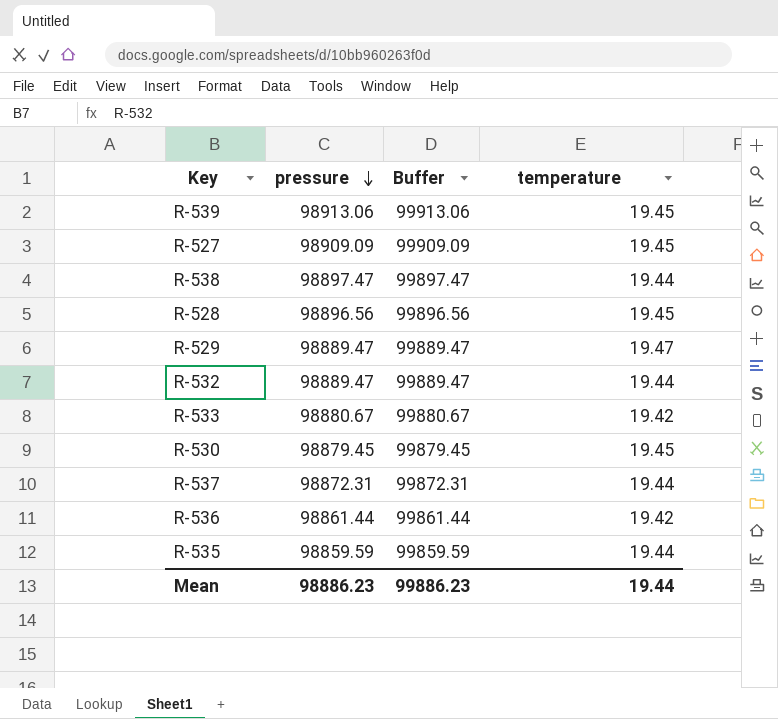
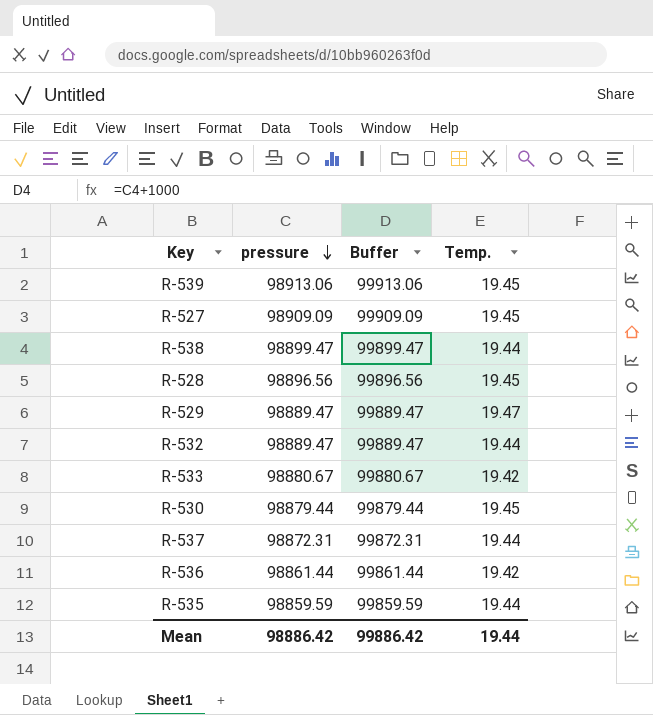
column name: temperature -> Temp.
R-538 | pressure: 98897.47 -> 98899.47
R-538 | Buffer: 99897.47 -> 99899.47
R-530 | pressure: 98879.45 -> 98879.44
R-530 | Buffer: 99879.45 -> 99879.44
Mean | pressure: 98886.23 -> 98886.42
Mean | Buffer: 99886.23 -> 99886.42

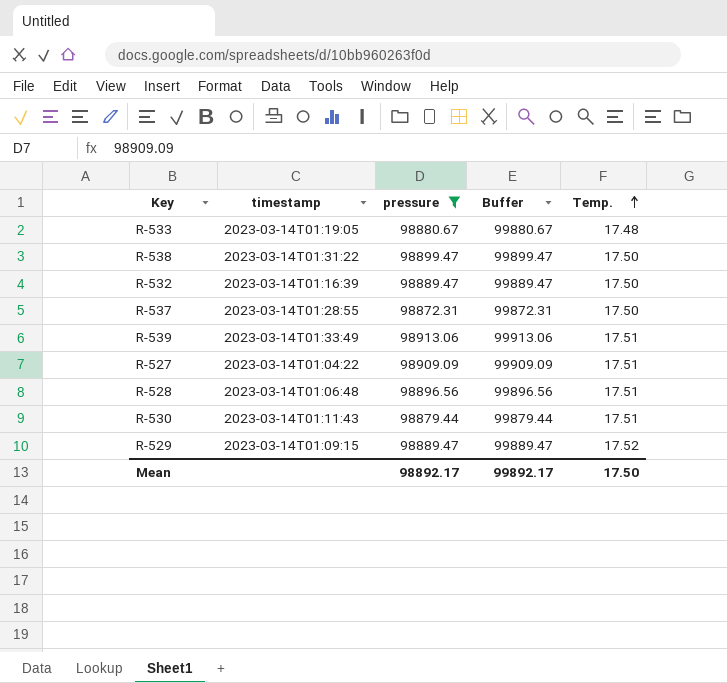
filter: none -> pressure >= 98872.31
row order: pressure descending -> Temp. ascending
column timestamp | position: none -> 2
R-533 | Temp.: 19.42 -> 17.48
R-538 | Temp.: 19.44 -> 17.50
R-532 | Temp.: 19.44 -> 17.50
R-537 | Temp.: 19.44 -> 17.50
R-539 | Temp.: 19.45 -> 17.51
R-527 | Temp.: 19.45 -> 17.51
R-528 | Temp.: 19.45 -> 17.51
R-530 | Temp.: 19.45 -> 17.51
R-529 | Temp.: 19.47 -> 17.52
Mean | pressure: 98886.42 -> 98892.17
Mean | Buffer: 99886.42 -> 99892.17
Mean | Temp.: 19.44 -> 17.50

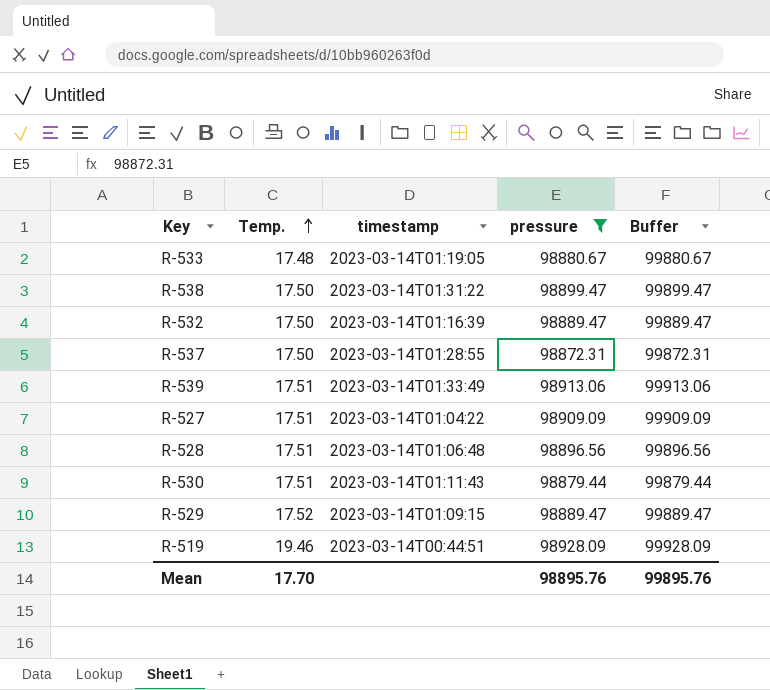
column Temp. | position: 5 -> 2
row R-519: none -> 19.46 | 2023-03-14T00:44:51 | 98928.09 | 99928.09
Mean | Temp.: 17.50 -> 17.70
Mean | pressure: 98892.17 -> 98895.76
Mean | Buffer: 99892.17 -> 99895.76

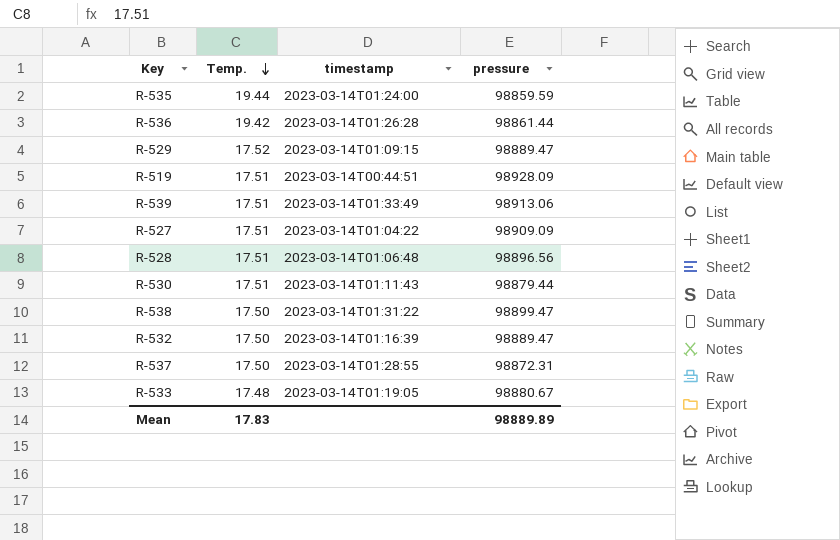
filter: pressure >= 98872.31 -> none
row order: Temp. ascending -> Temp. descending
column Buffer | formula: [pressure] + 1000 -> none
R-519 | Temp.: 19.46 -> 17.51
Mean | Temp.: 17.70 -> 17.83
Mean | pressure: 98895.76 -> 98889.89

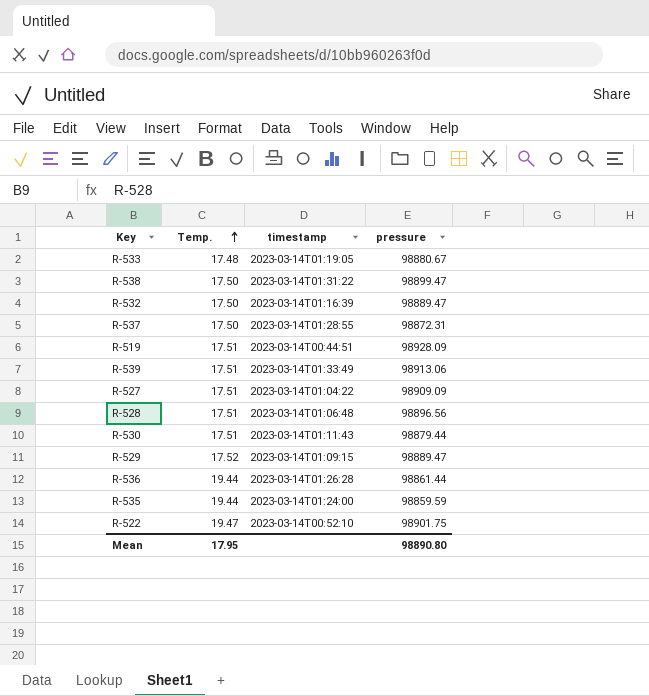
row order: Temp. descending -> Temp. ascending
R-536 | Temp.: 19.42 -> 19.44
row R-522: none -> 19.47 | 2023-03-14T00:52:10 | 98901.75
Mean | Temp.: 17.83 -> 17.95
Mean | pressure: 98889.89 -> 98890.80

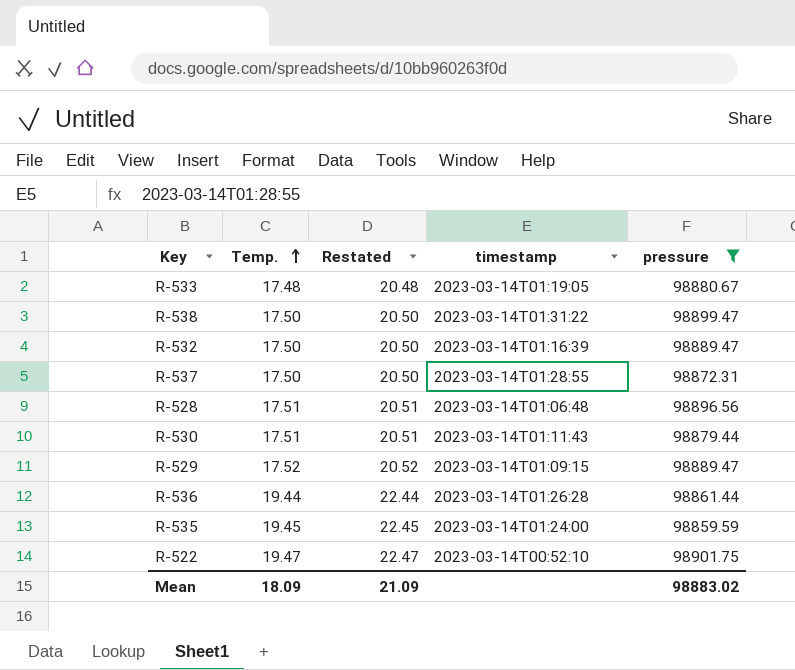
filter: none -> pressure <= 98901.75
column Restated | formula: none -> [Temp.] + 3
R-535 | Temp.: 19.44 -> 19.45
Mean | Temp.: 17.95 -> 18.09
Mean | pressure: 98890.80 -> 98883.02

